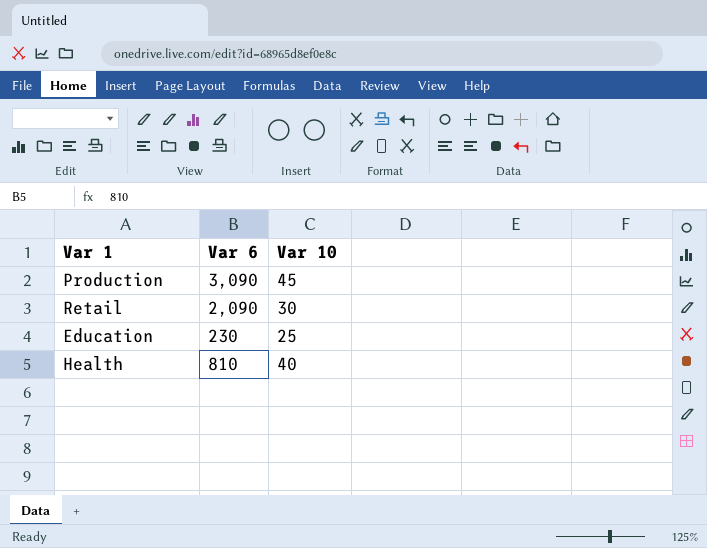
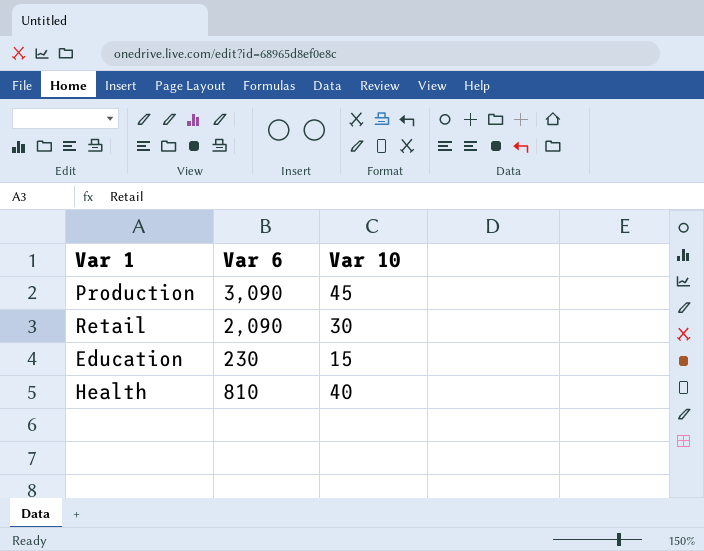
Education | Var 10: 25 -> 15

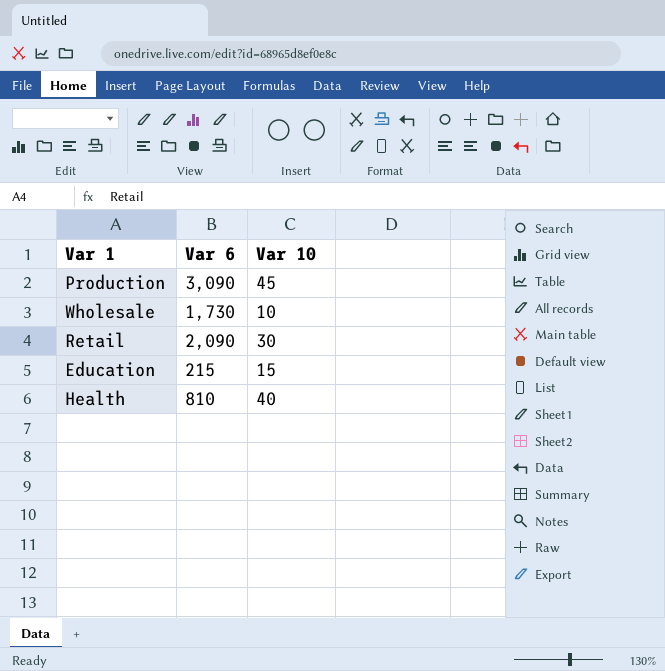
row Wholesale: none -> 1,730 | 10
Education | Var 6: 230 -> 215

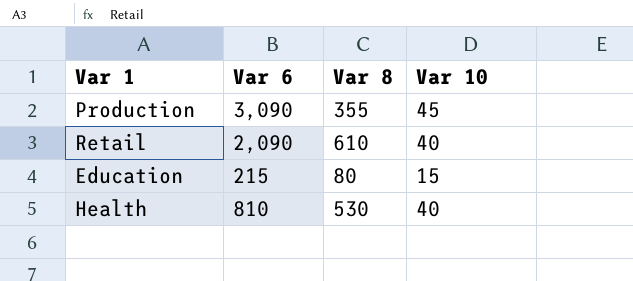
column Var 8 | position: none -> 3
row Wholesale: 1,730 | 10 -> none
Retail | Var 10: 30 -> 40

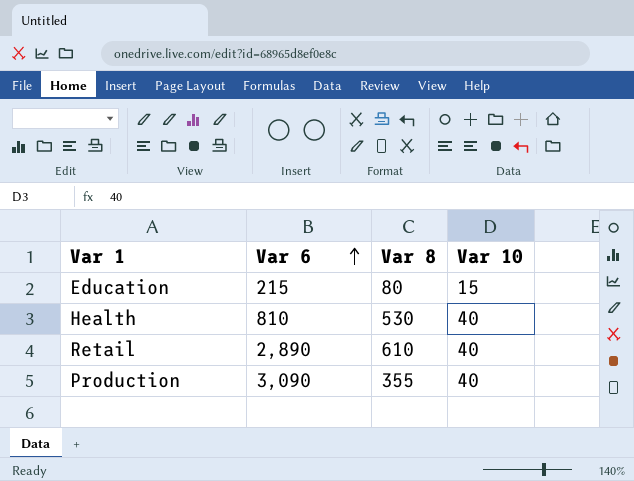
row order: none -> Var 6 ascending
Retail | Var 6: 2,090 -> 2,890
Production | Var 10: 45 -> 40

